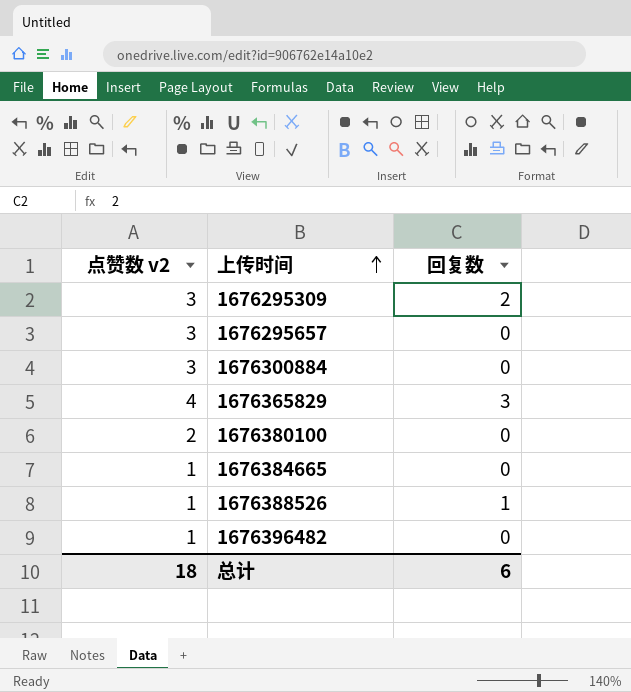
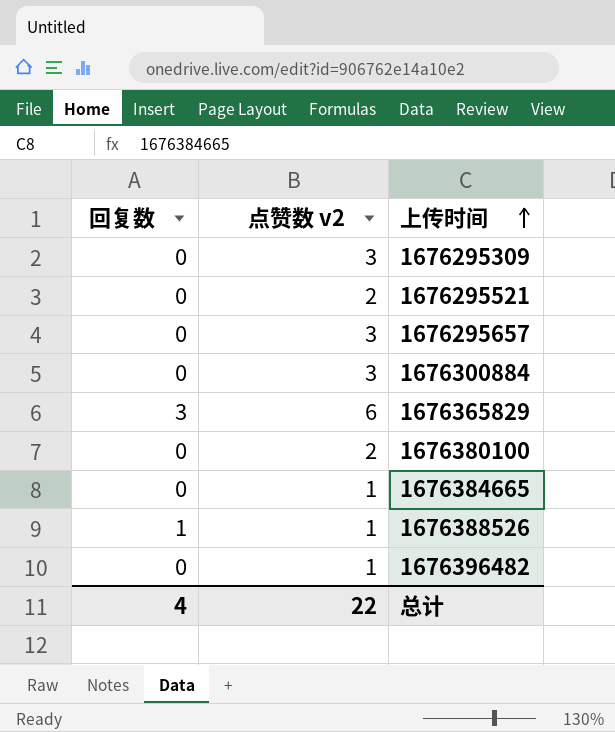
column 回复数 | position: 3 -> 1
1676295309 | 回复数: 2 -> 0
row 1676295521: none -> 0 | 2
1676365829 | 点赞数 v2: 4 -> 6
总计 | 回复数: 6 -> 4
总计 | 点赞数 v2: 18 -> 22

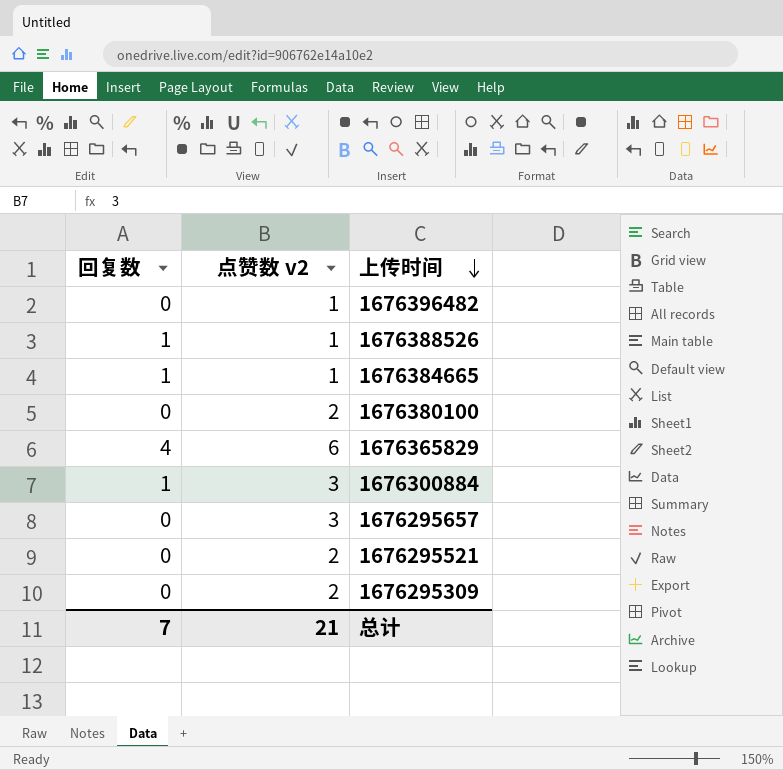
row order: 上传时间 ascending -> 上传时间 descending
1676384665 | 回复数: 0 -> 1
1676365829 | 回复数: 3 -> 4
1676300884 | 回复数: 0 -> 1
1676295309 | 点赞数 v2: 3 -> 2
总计 | 回复数: 4 -> 7
总计 | 点赞数 v2: 22 -> 21

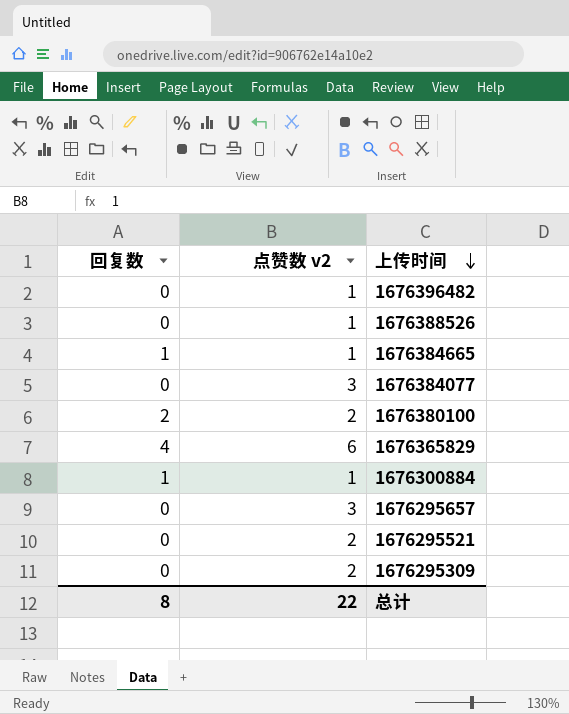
1676388526 | 回复数: 1 -> 0
row 1676384077: none -> 0 | 3
1676380100 | 回复数: 0 -> 2
1676300884 | 点赞数 v2: 3 -> 1
总计 | 回复数: 7 -> 8
总计 | 点赞数 v2: 21 -> 22

